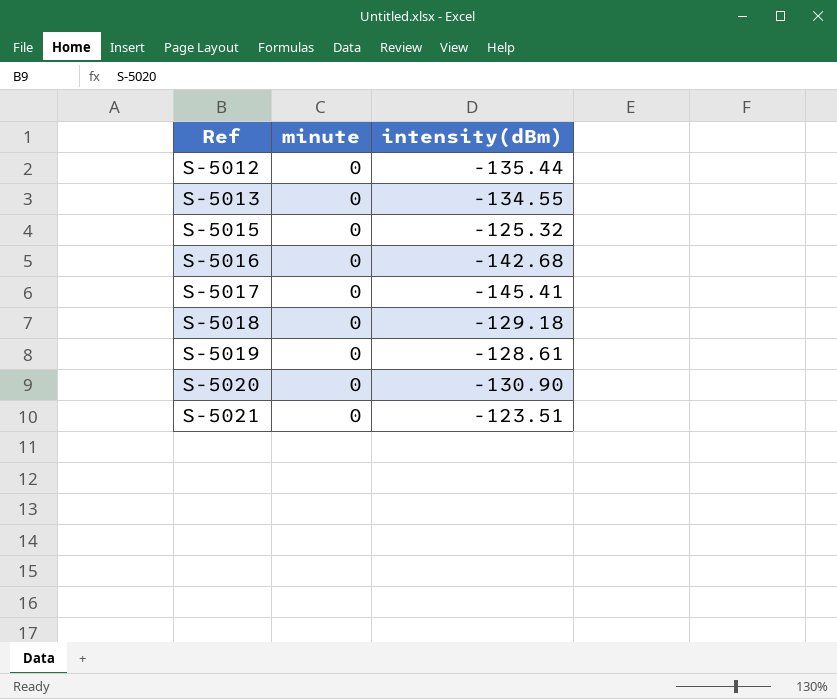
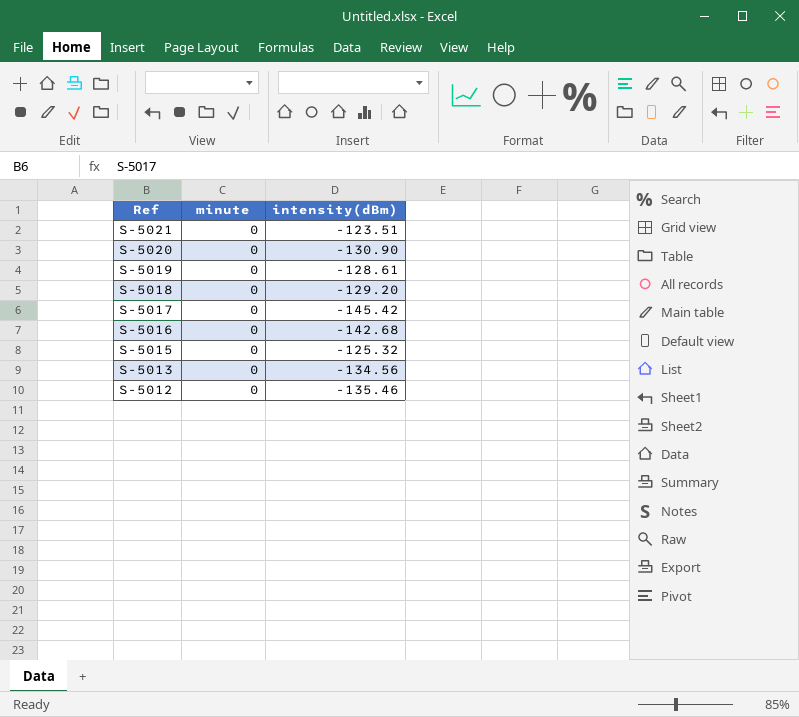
row order: Ref ascending -> Ref descending
S-5018 | intensity(dBm): -129.18 -> -129.20
S-5017 | intensity(dBm): -145.41 -> -145.42
S-5013 | intensity(dBm): -134.55 -> -134.56
S-5012 | intensity(dBm): -135.44 -> -135.46

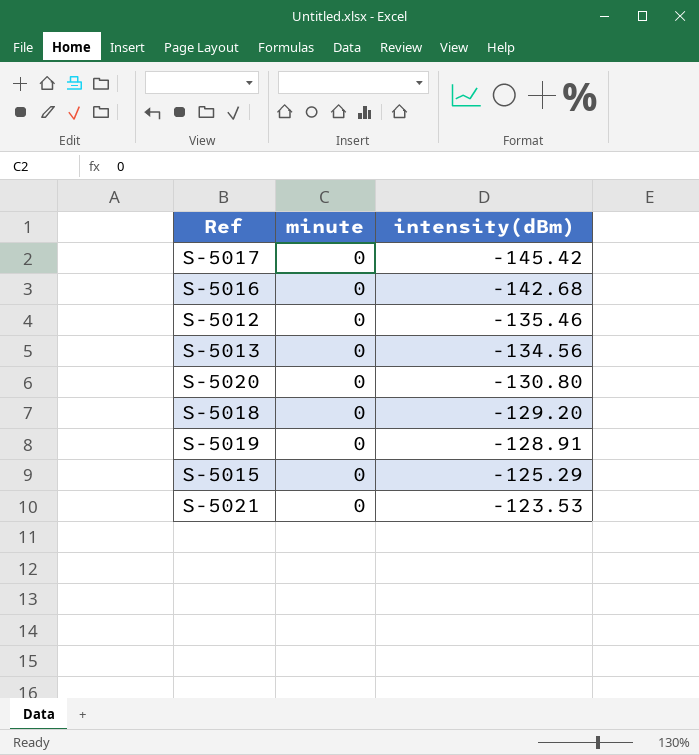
row order: Ref descending -> intensity(dBm) ascending
S-5020 | intensity(dBm): -130.90 -> -130.80
S-5019 | intensity(dBm): -128.61 -> -128.91
S-5015 | intensity(dBm): -125.32 -> -125.29
S-5021 | intensity(dBm): -123.51 -> -123.53

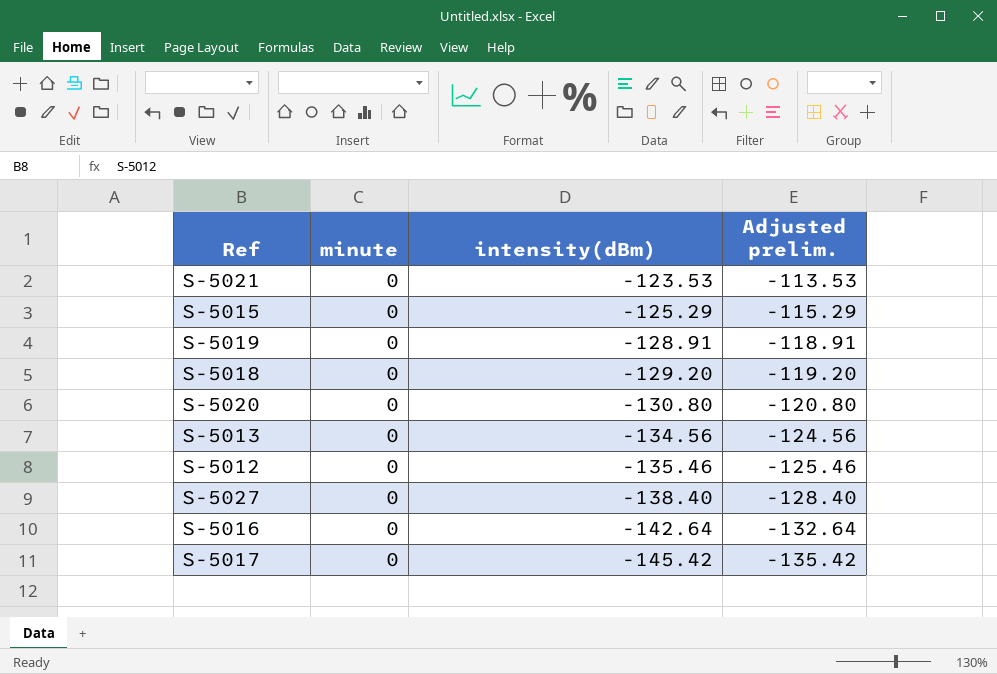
row order: intensity(dBm) ascending -> intensity(dBm) descending
column Adjusted prelim. | formula: none -> [intensity(dBm)] + 10
row S-5027: none -> 0 | -138.40 | -128.40
S-5016 | intensity(dBm): -142.68 -> -142.64

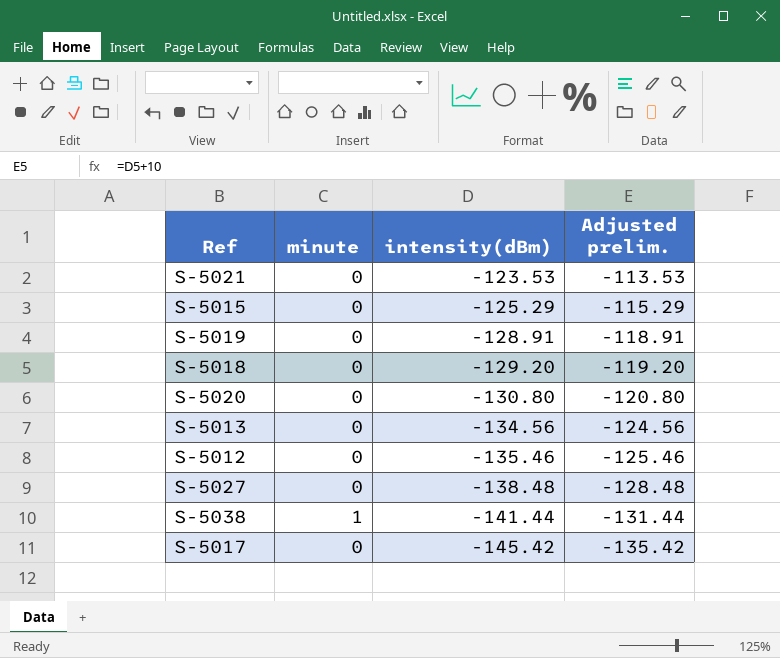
row S-5016: 0 | -142.64 | -132.64 -> none
S-5027 | intensity(dBm): -138.40 -> -138.48
S-5027 | Adjusted prelim.: -128.40 -> -128.48
row S-5038: none -> 1 | -141.44 | -131.44

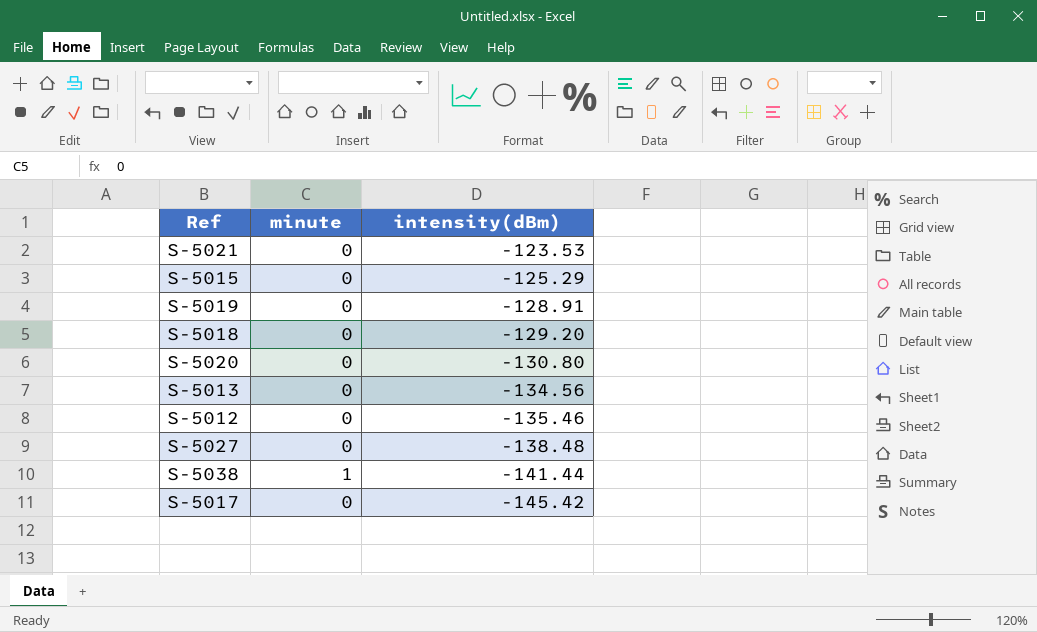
column Adjusted prelim. | formula: [intensity(dBm)] + 10 -> none

